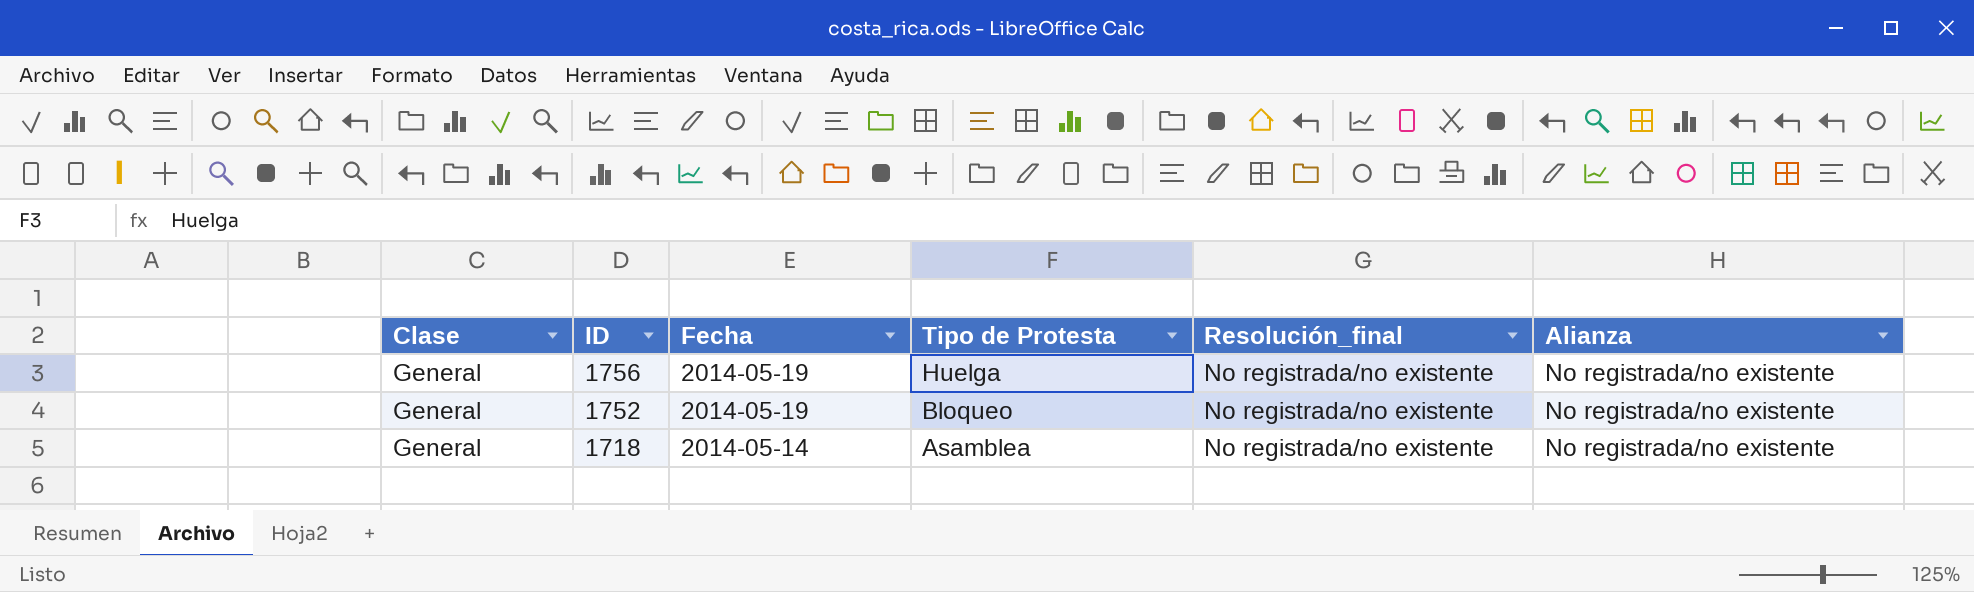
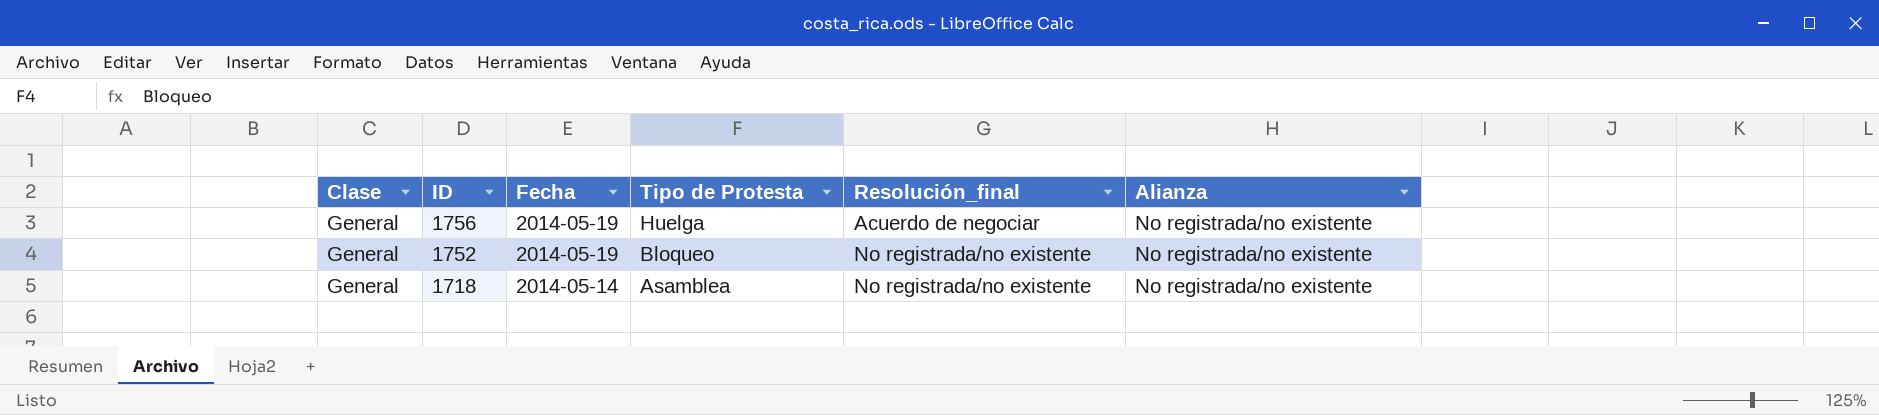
1756 | Resolución_final: No registrada/no existente -> Acuerdo de negociar

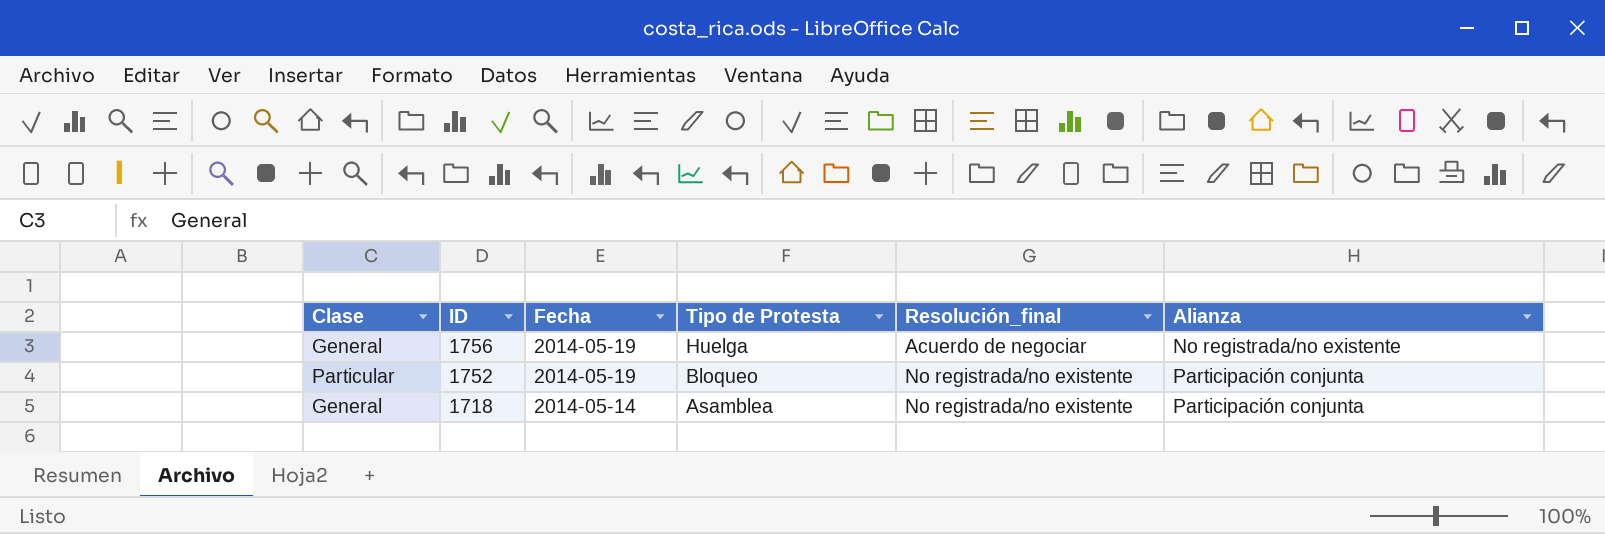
1752 | Clase: General -> Particular
1752 | Alianza: No registrada/no existente -> Participación conjunta
1718 | Alianza: No registrada/no existente -> Participación conjunta

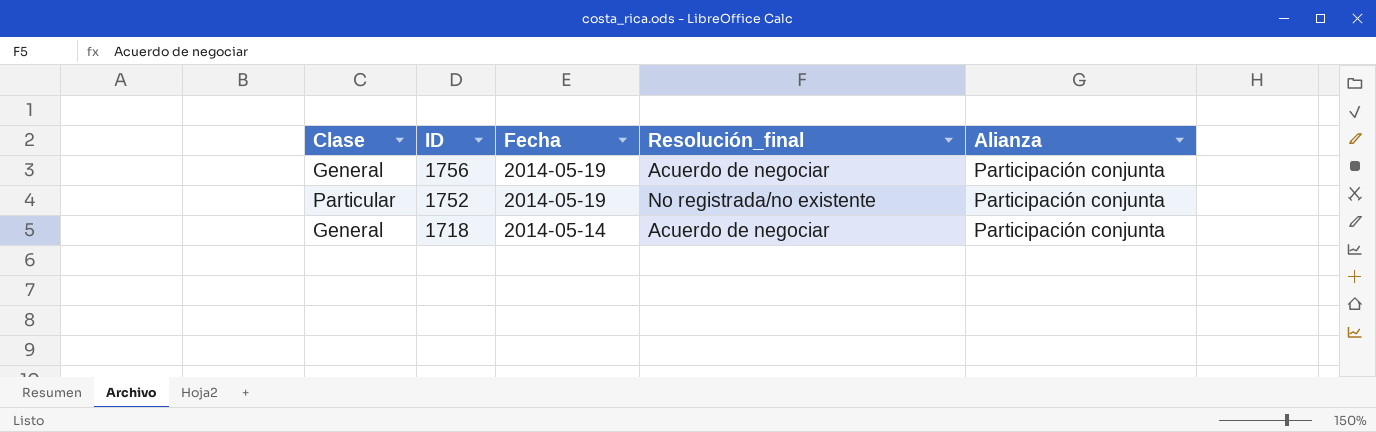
column Tipo de Protesta | position: 4 -> none
1756 | Alianza: No registrada/no existente -> Participación conjunta
1718 | Resolución_final: No registrada/no existente -> Acuerdo de negociar

